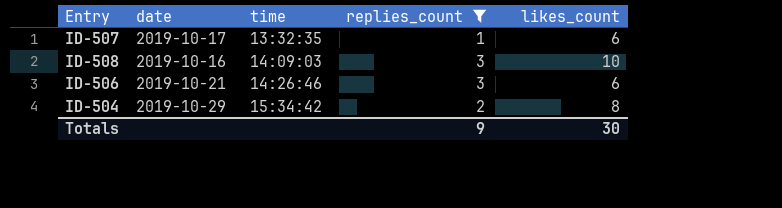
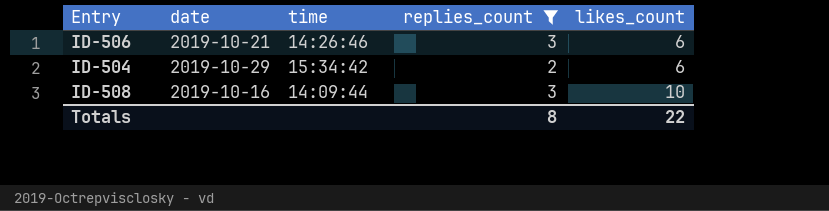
row order: time ascending -> likes_count ascending
row ID-507: 2019-10-17 | 13:32:35 | 1 | 6 -> none
ID-504 | likes_count: 8 -> 6
ID-508 | time: 14:09:03 -> 14:09:44
Totals | replies_count: 9 -> 8
Totals | likes_count: 30 -> 22

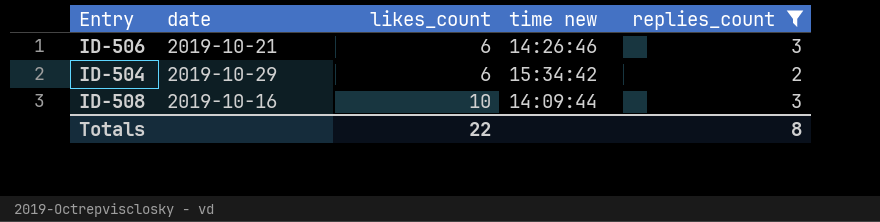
column likes_count | position: 5 -> 3
column name: time -> time new

